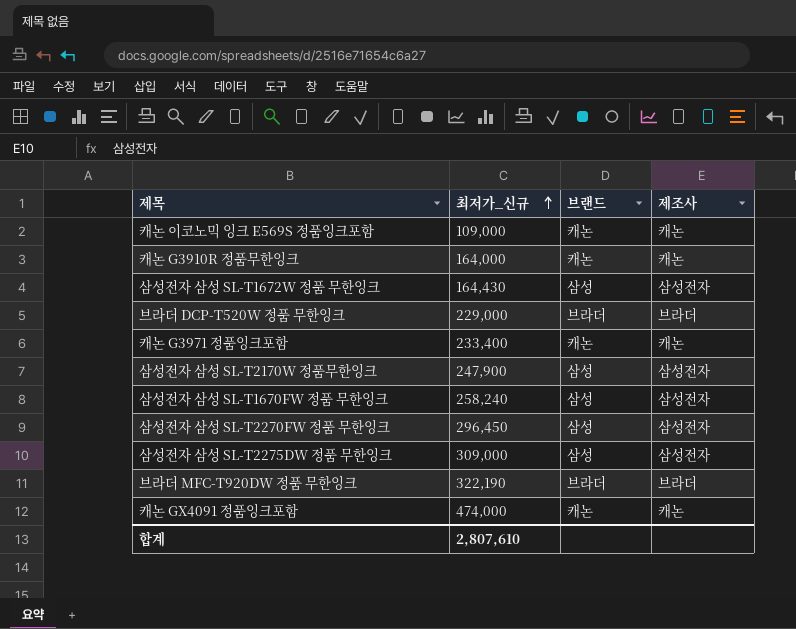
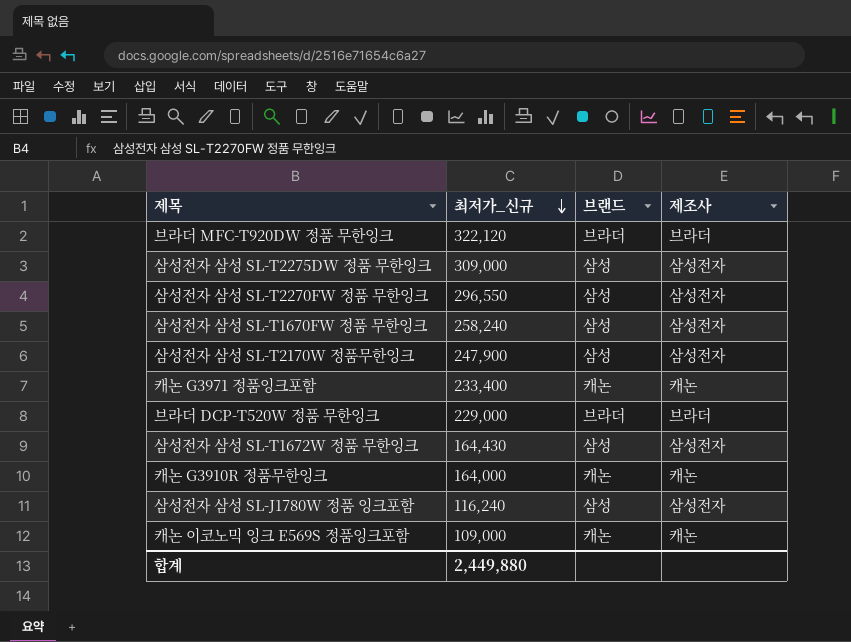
row order: 최저가_신규 ascending -> 최저가_신규 descending
row 캐논 GX4091 정품잉크포함: 474,000 | 캐논 | 캐논 -> none
브라더 MFC-T920DW 정품 무한잉크 | 최저가_신규: 322,190 -> 322,120
삼성전자 삼성 SL-T2270FW 정품 무한잉크 | 최저가_신규: 296,450 -> 296,550
row 삼성전자 삼성 SL-J1780W 정품 잉크포함: none -> 116,240 | 삼성 | 삼성전자
합계 | 최저가_신규: 2,807,610 -> 2,449,880

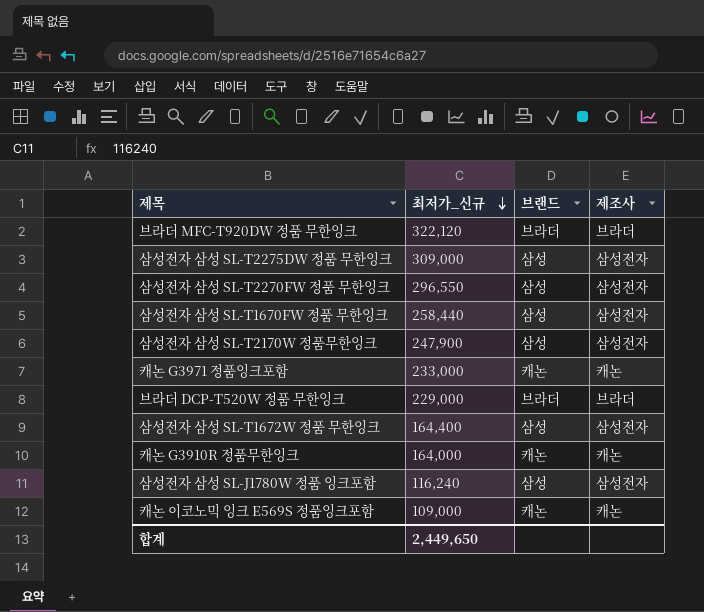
삼성전자 삼성 SL-T1670FW 정품 무한잉크 | 최저가_신규: 258,240 -> 258,440
캐논 G3971 정품잉크포함 | 최저가_신규: 233,400 -> 233,000
삼성전자 삼성 SL-T1672W 정품 무한잉크 | 최저가_신규: 164,430 -> 164,400
합계 | 최저가_신규: 2,449,880 -> 2,449,650

